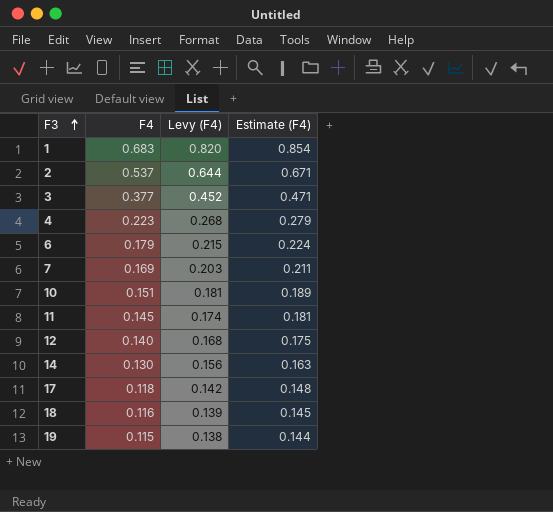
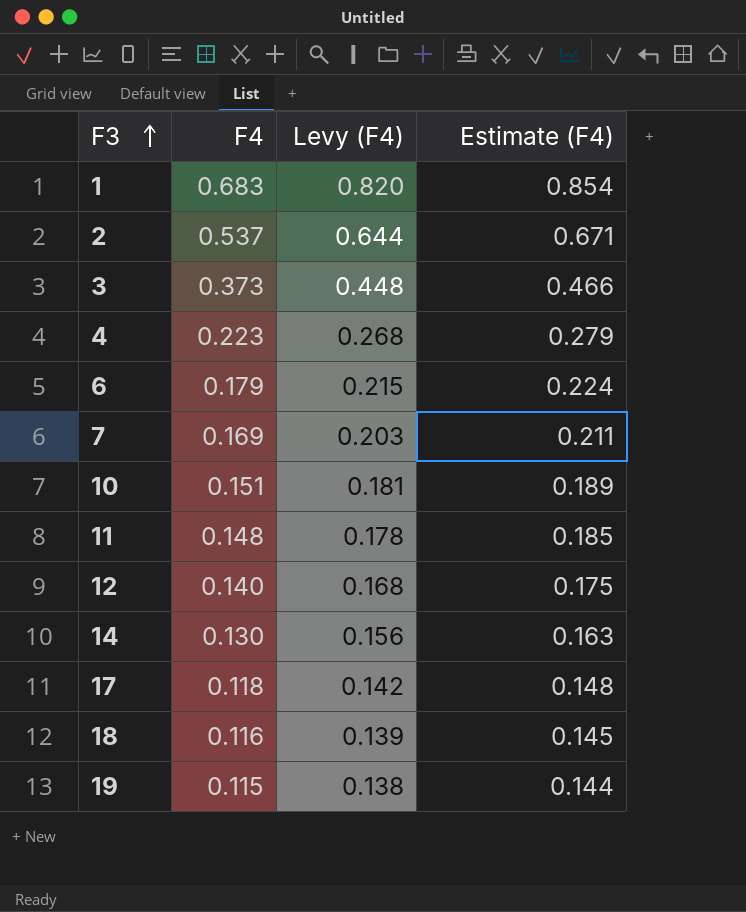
3 | F4: 0.377 -> 0.373
3 | Levy (F4): 0.452 -> 0.448
3 | Estimate (F4): 0.471 -> 0.466
11 | F4: 0.145 -> 0.148
11 | Levy (F4): 0.174 -> 0.178
11 | Estimate (F4): 0.181 -> 0.185

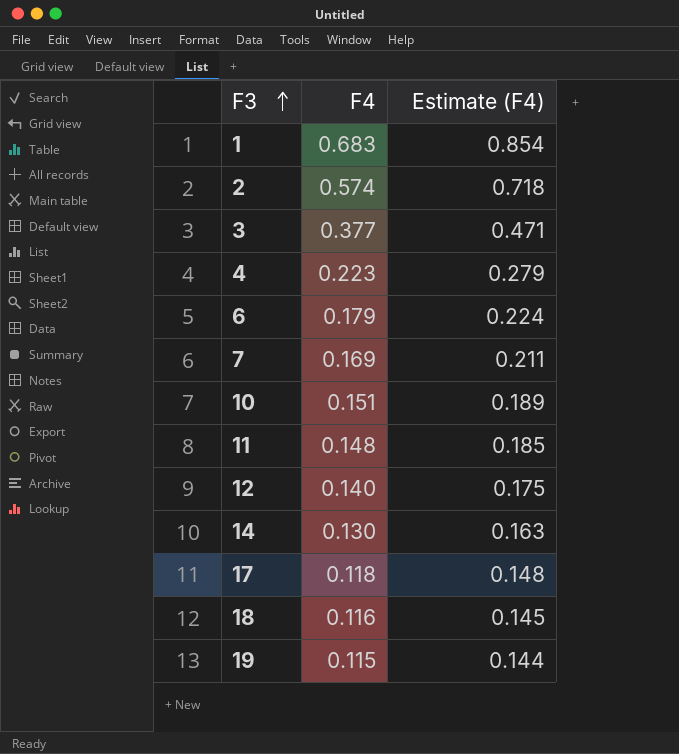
column Levy (F4) | formula: [F4] * 1.2 -> none
2 | F4: 0.537 -> 0.574
2 | Estimate (F4): 0.671 -> 0.718
3 | F4: 0.373 -> 0.377
3 | Estimate (F4): 0.466 -> 0.471

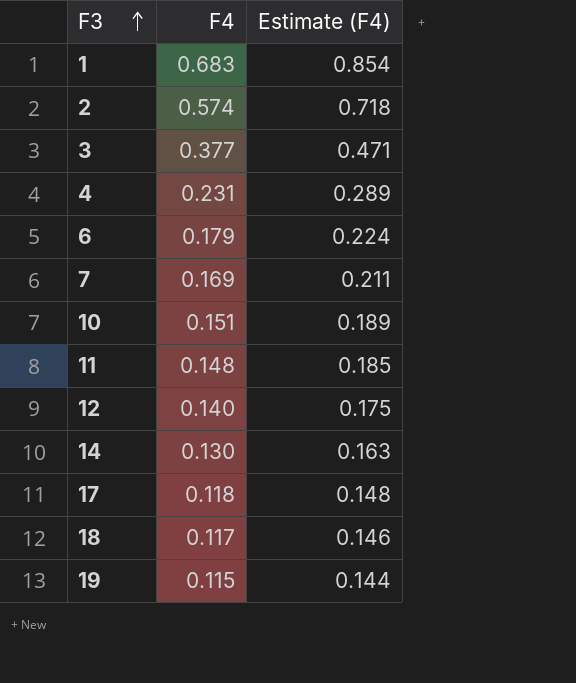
4 | F4: 0.223 -> 0.231
4 | Estimate (F4): 0.279 -> 0.289
18 | F4: 0.116 -> 0.117
18 | Estimate (F4): 0.145 -> 0.146

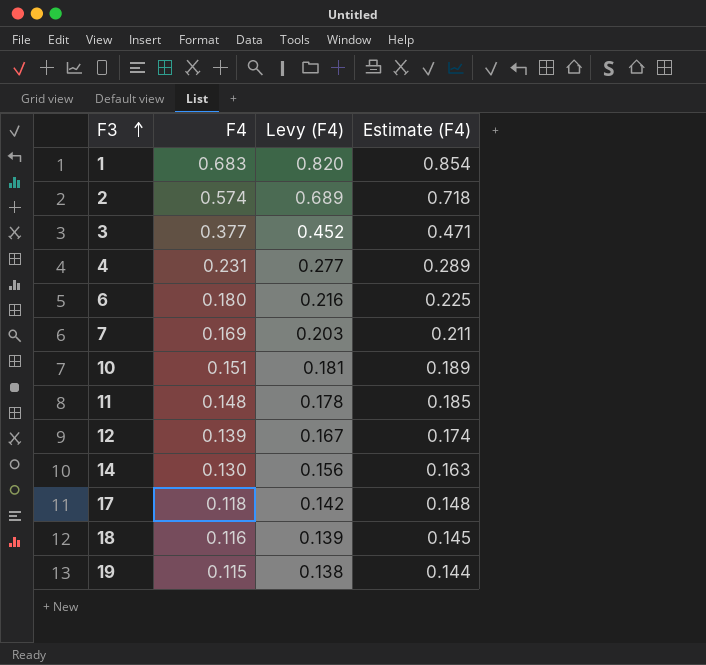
column Levy (F4) | formula: none -> [F4] * 1.2
6 | F4: 0.179 -> 0.180
6 | Estimate (F4): 0.224 -> 0.225
12 | F4: 0.140 -> 0.139
12 | Estimate (F4): 0.175 -> 0.174
18 | F4: 0.117 -> 0.116
18 | Estimate (F4): 0.146 -> 0.145

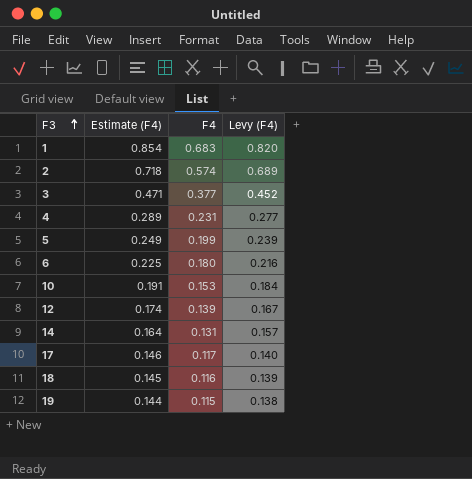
column Estimate (F4) | position: 4 -> 2
row 7: 0.169 | 0.203 | 0.211 -> none
row 11: 0.148 | 0.178 | 0.185 -> none
row 5: none -> 0.249 | 0.199 | 0.239
10 | Estimate (F4): 0.189 -> 0.191
10 | F4: 0.151 -> 0.153
10 | Levy (F4): 0.181 -> 0.184
14 | Estimate (F4): 0.163 -> 0.164
14 | F4: 0.130 -> 0.131
14 | Levy (F4): 0.156 -> 0.157
17 | Estimate (F4): 0.148 -> 0.146
17 | F4: 0.118 -> 0.117
17 | Levy (F4): 0.142 -> 0.140

